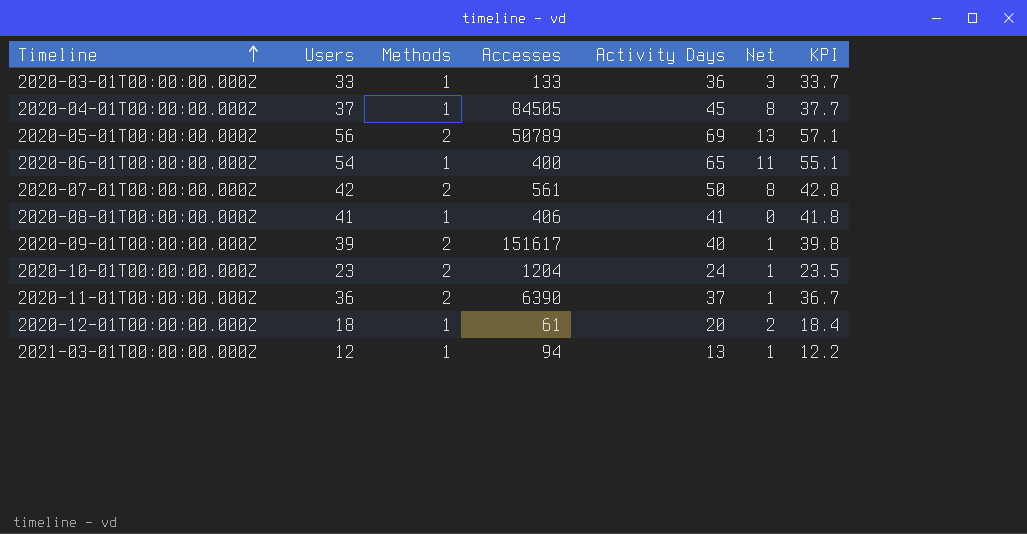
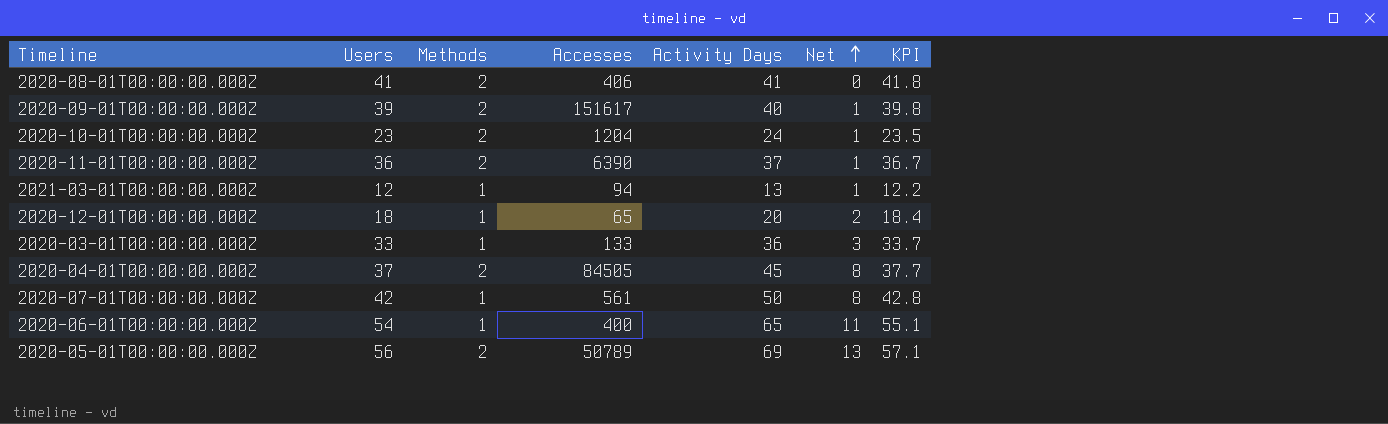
row order: Timeline ascending -> Net ascending
2020-08-01T00:00:00.000Z | Methods: 1 -> 2
2020-12-01T00:00:00.000Z | Accesses: 61 -> 65
2020-04-01T00:00:00.000Z | Methods: 1 -> 2
2020-07-01T00:00:00.000Z | Methods: 2 -> 1

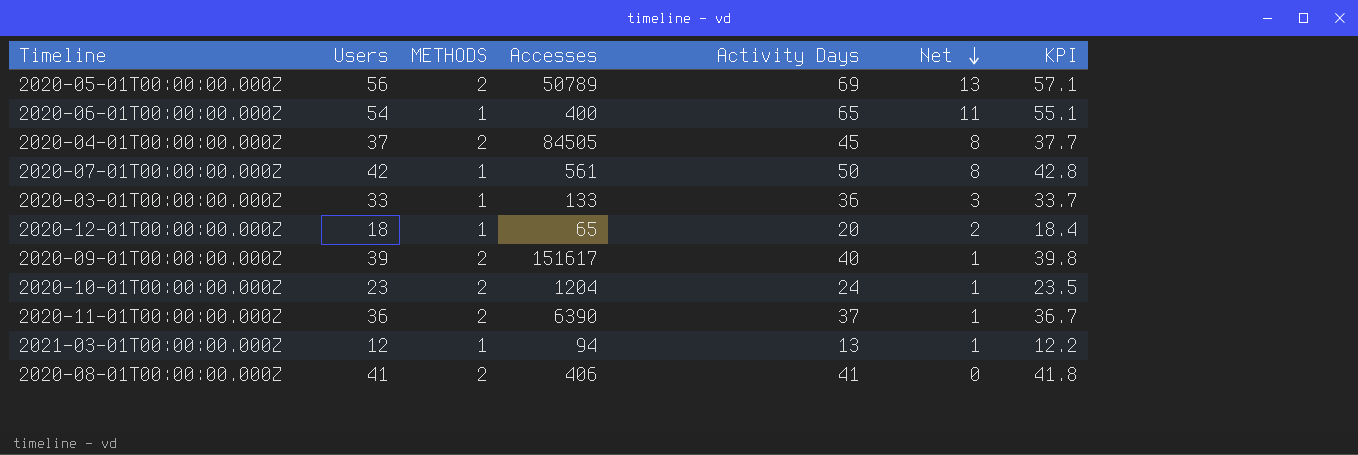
row order: Net ascending -> Net descending
column name: Methods -> METHODS

